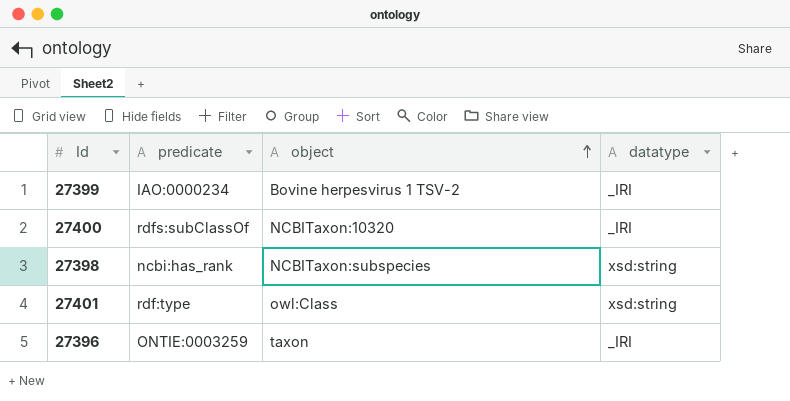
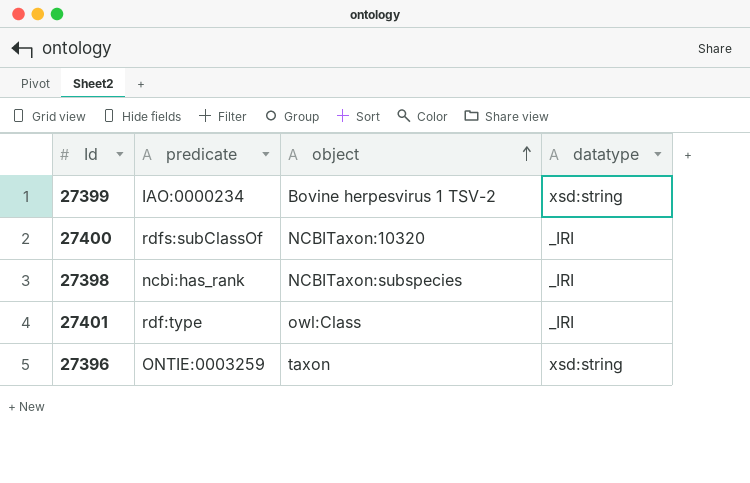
27399 | datatype: _IRI -> xsd:string
27398 | datatype: xsd:string -> _IRI
27401 | datatype: xsd:string -> _IRI
27396 | datatype: _IRI -> xsd:string

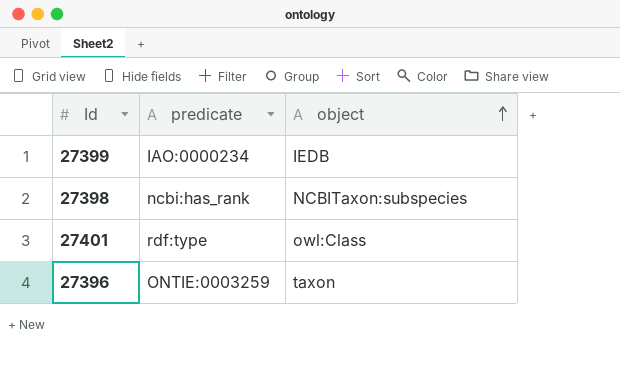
column datatype | position: 4 -> none
row 27400: rdfs:subClassOf | NCBITaxon:10320 | _IRI -> none
27399 | object: Bovine herpesvirus 1 TSV-2 -> IEDB

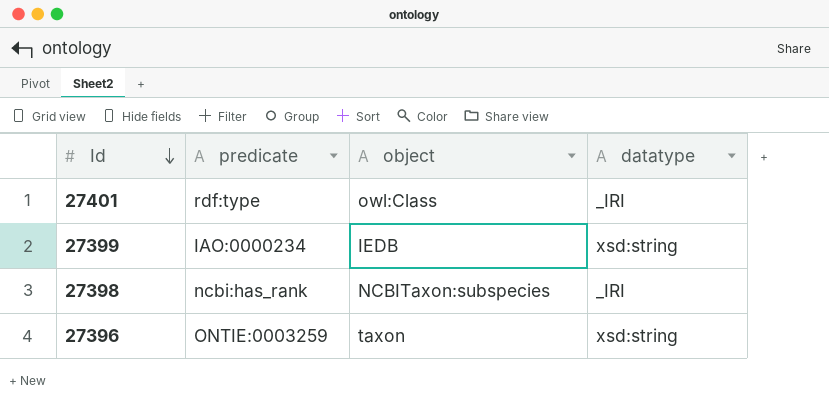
row order: object ascending -> Id descending
column datatype | position: none -> 4

